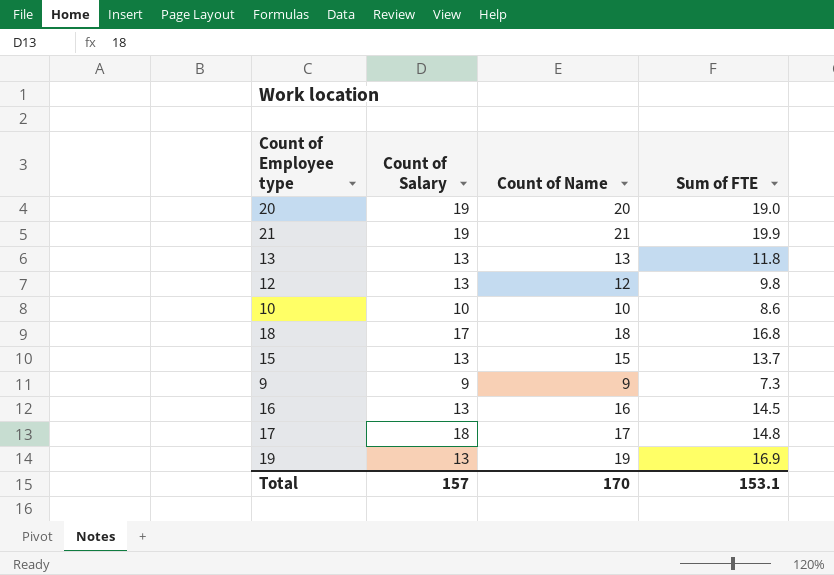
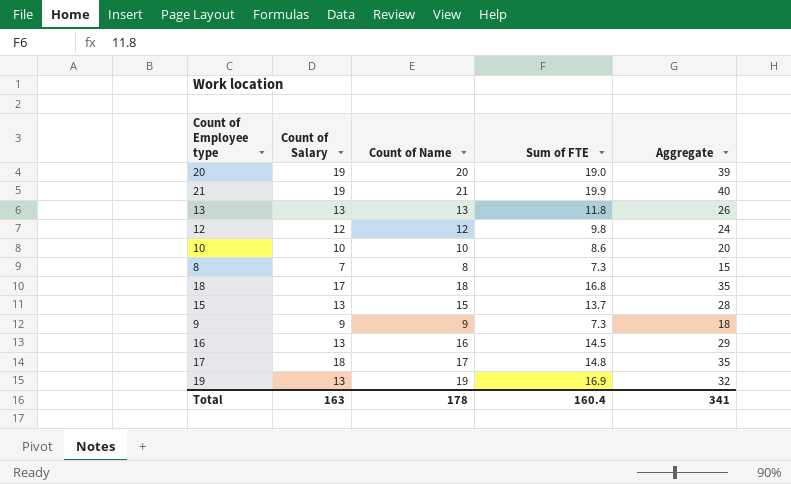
column Aggregate | formula: none -> [Count of Salary] + [Count of Name]
12 | Count of Salary: 13 -> 12
row 8: none -> 7 | 8 | 7.3 | 15
Total | Count of Salary: 157 -> 163
Total | Count of Name: 170 -> 178
Total | Sum of FTE: 153.1 -> 160.4

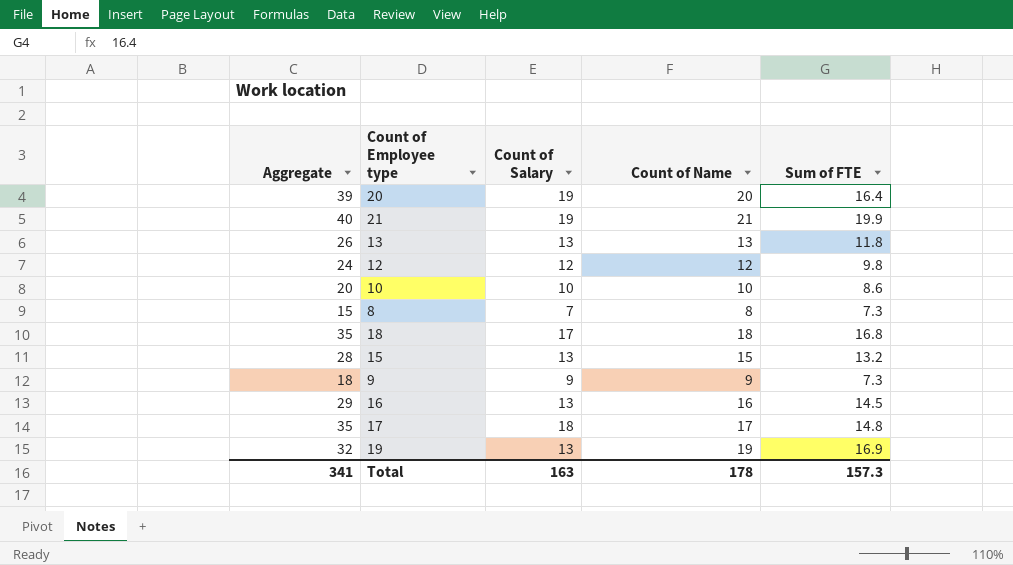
column Aggregate | position: 5 -> 1
20 | Sum of FTE: 19.0 -> 16.4
15 | Sum of FTE: 13.7 -> 13.2
Total | Sum of FTE: 160.4 -> 157.3

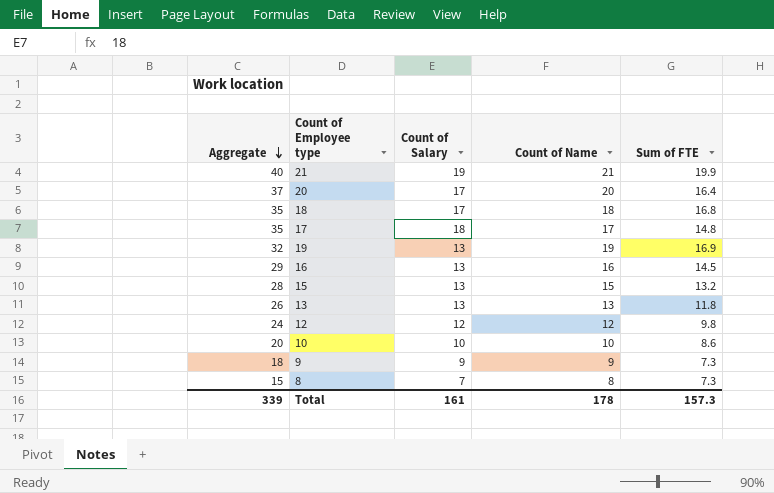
row order: none -> Aggregate descending
20 | Aggregate: 39 -> 37
20 | Count of Salary: 19 -> 17
Total | Aggregate: 341 -> 339
Total | Count of Salary: 163 -> 161

